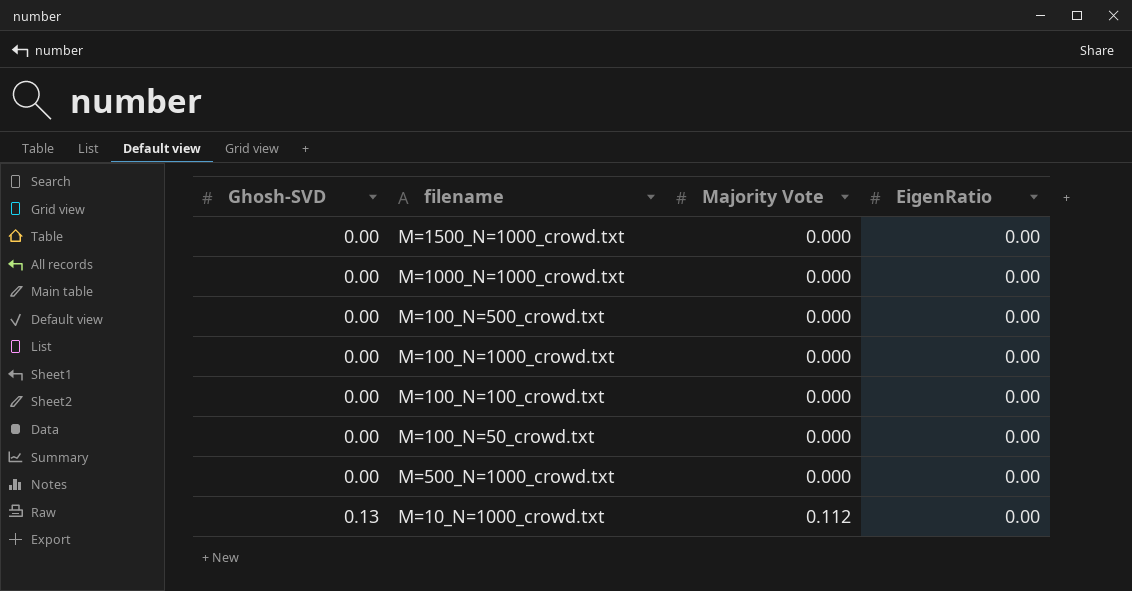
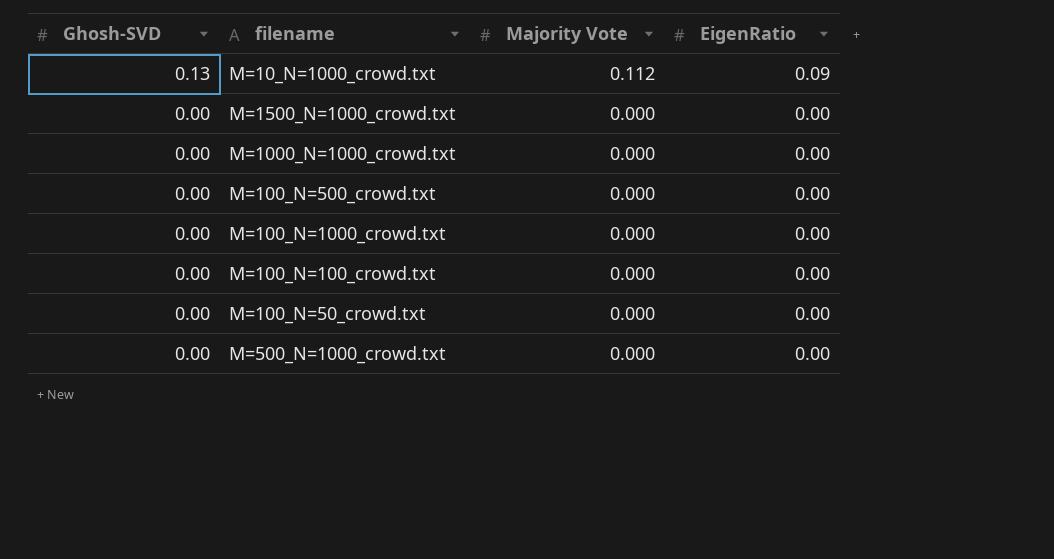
row order: Ghosh-SVD ascending -> Ghosh-SVD descending
M=10_N=1000_crowd.txt | EigenRatio: 0.00 -> 0.09

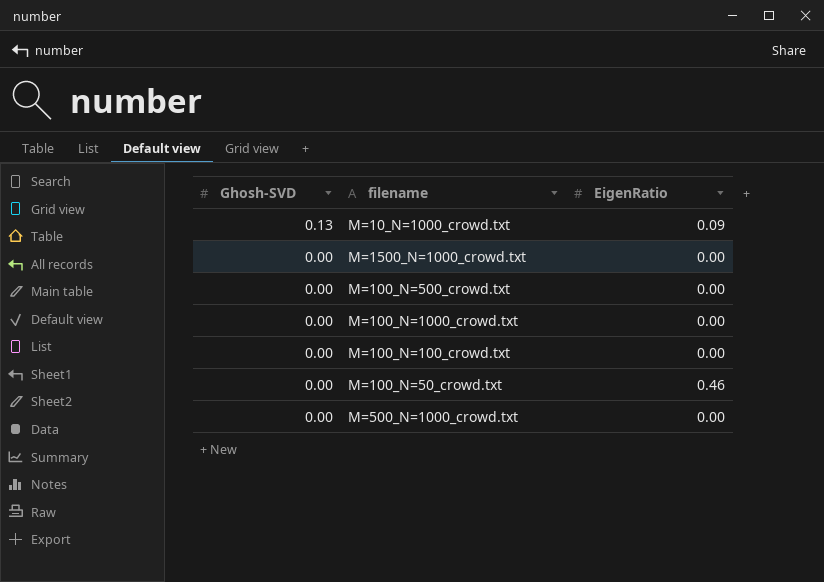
column Majority Vote | position: 3 -> none
row M=1000_N=1000_crowd.txt: 0.00 | 0.000 | 0.00 -> none
M=100_N=50_crowd.txt | EigenRatio: 0.00 -> 0.46

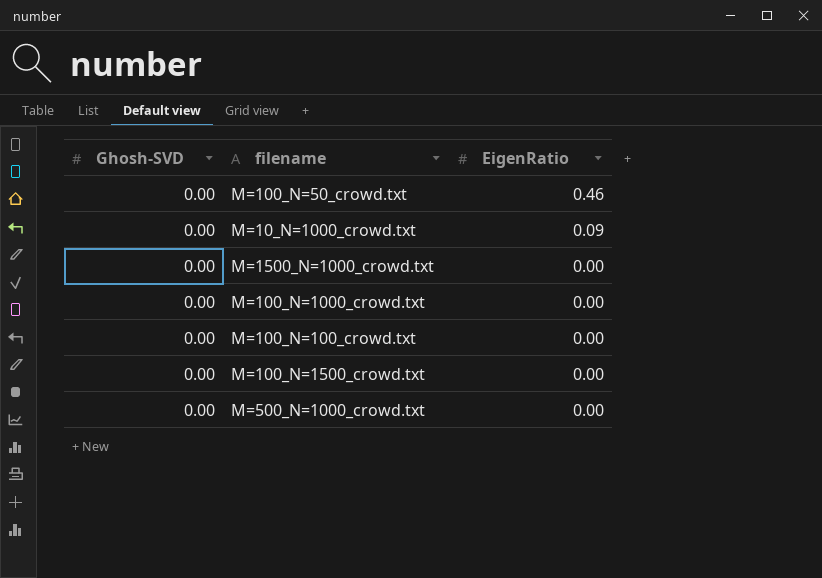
row order: Ghosh-SVD descending -> EigenRatio descending
row M=100_N=500_crowd.txt: 0.00 | 0.00 -> none
M=10_N=1000_crowd.txt | Ghosh-SVD: 0.13 -> 0.00
row M=100_N=1500_crowd.txt: none -> 0.00 | 0.00

